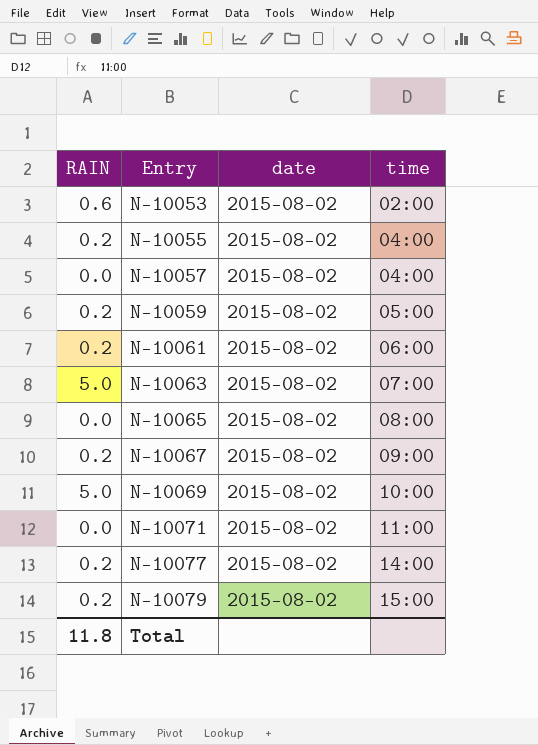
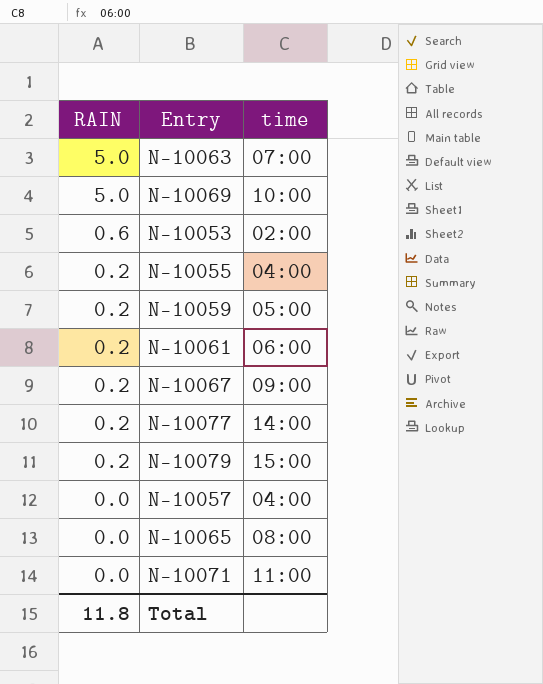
row order: Entry ascending -> RAIN descending
column date | position: 3 -> none

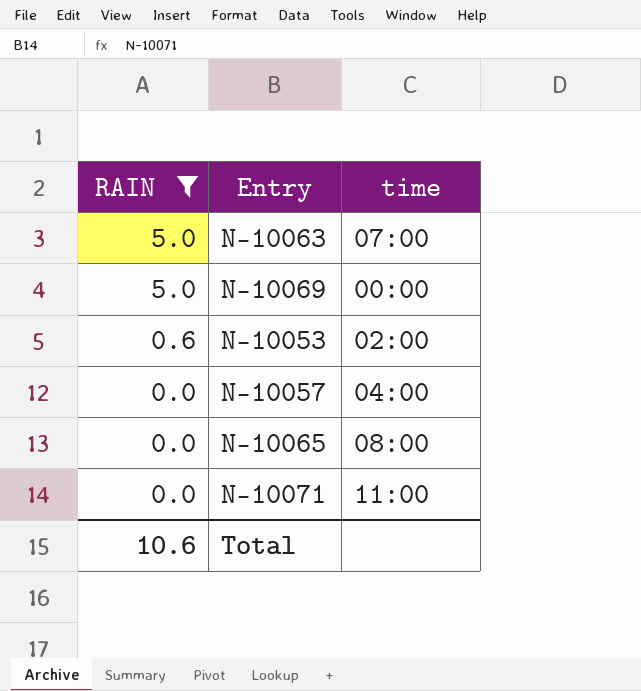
filter: none -> RAIN != 0.2
N-10069 | time: 10:00 -> 00:00
Total | RAIN: 11.8 -> 10.6

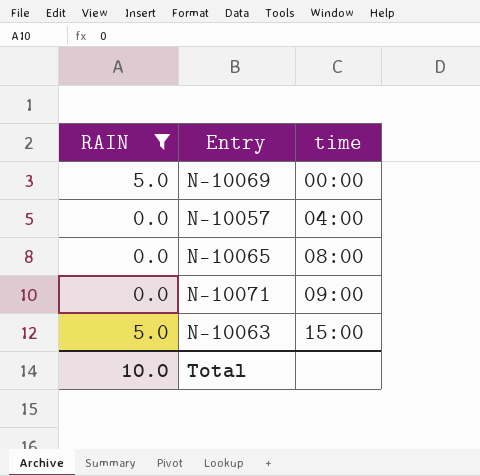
row order: RAIN descending -> time ascending
row N-10053: 0.6 | 02:00 -> none
N-10071 | time: 11:00 -> 09:00
N-10063 | time: 07:00 -> 15:00
Total | RAIN: 10.6 -> 10.0

